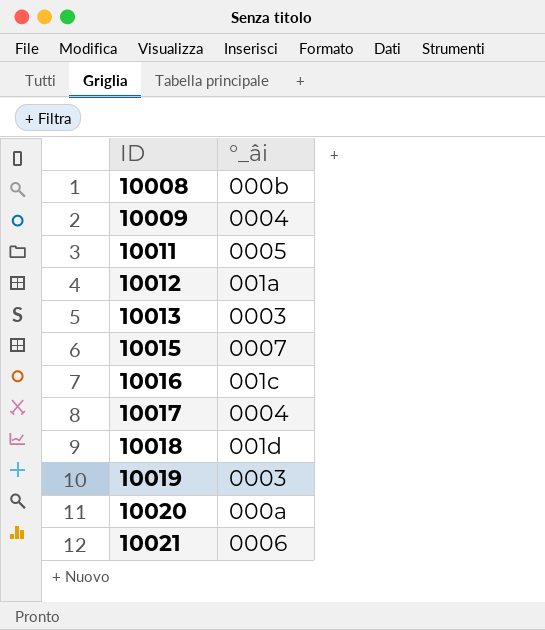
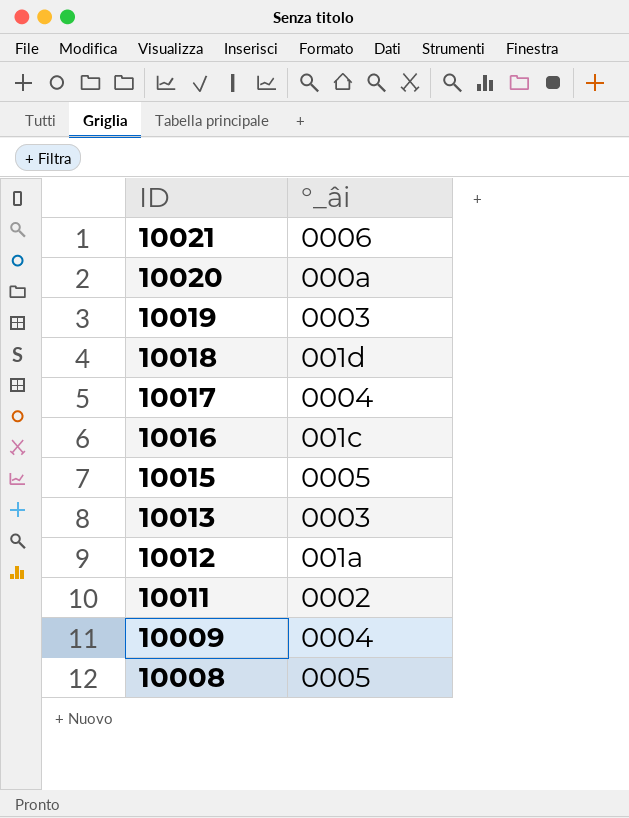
row order: ID ascending -> ID descending
10015 | °_âi: 0007 -> 0005
10011 | °_âi: 0005 -> 0002
10008 | °_âi: 000b -> 0005

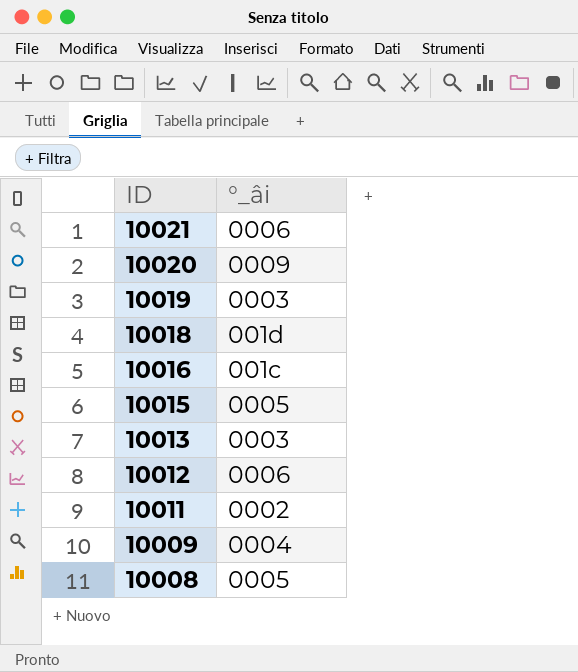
row 10017: 0004 -> none
10020 | °_âi: 000a -> 0009
10012 | °_âi: 001a -> 0006

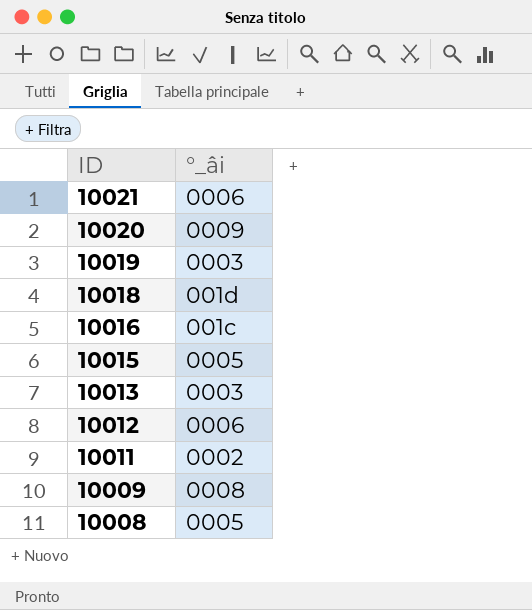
10009 | °_âi: 0004 -> 0008

